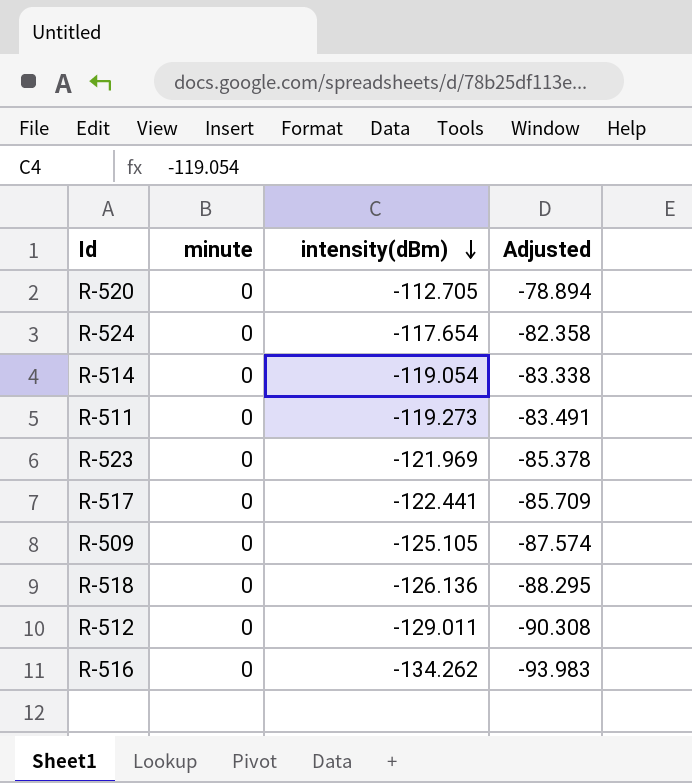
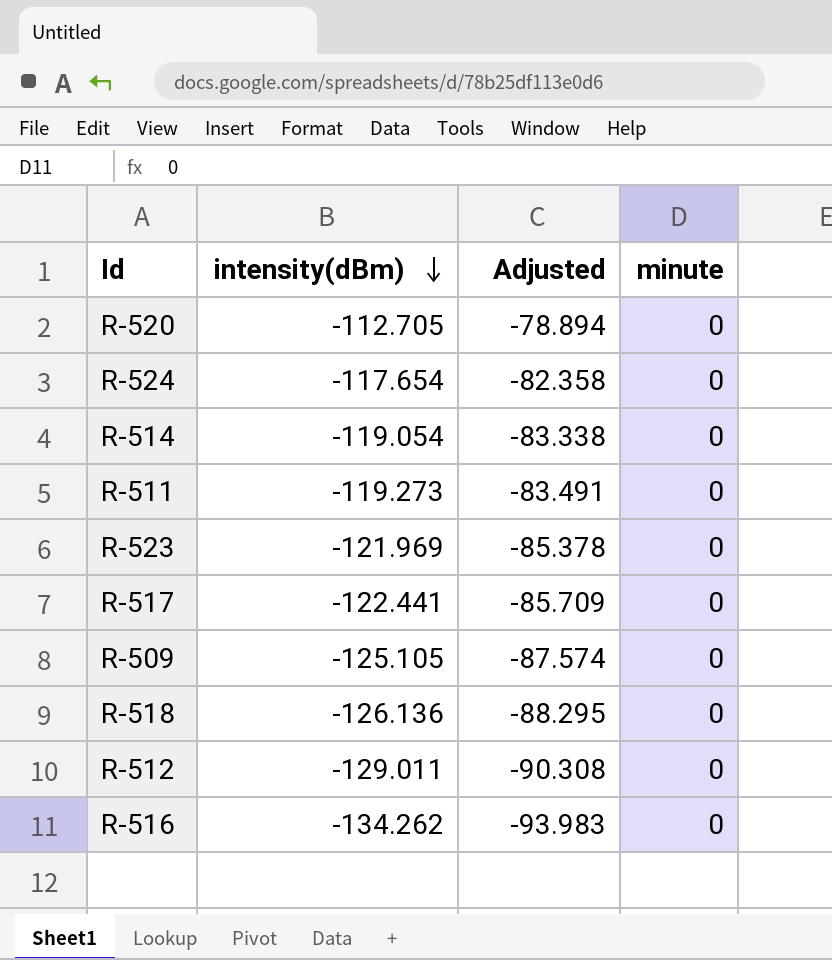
column minute | position: 2 -> 4

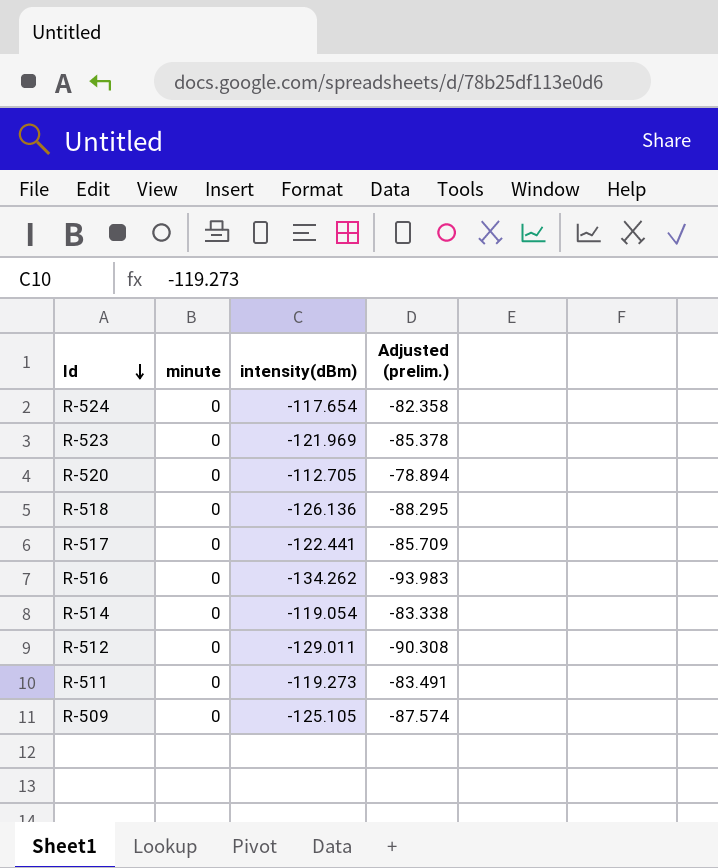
row order: intensity(dBm) descending -> Id descending
column minute | position: 4 -> 2
column name: Adjusted -> Adjusted (prelim.)

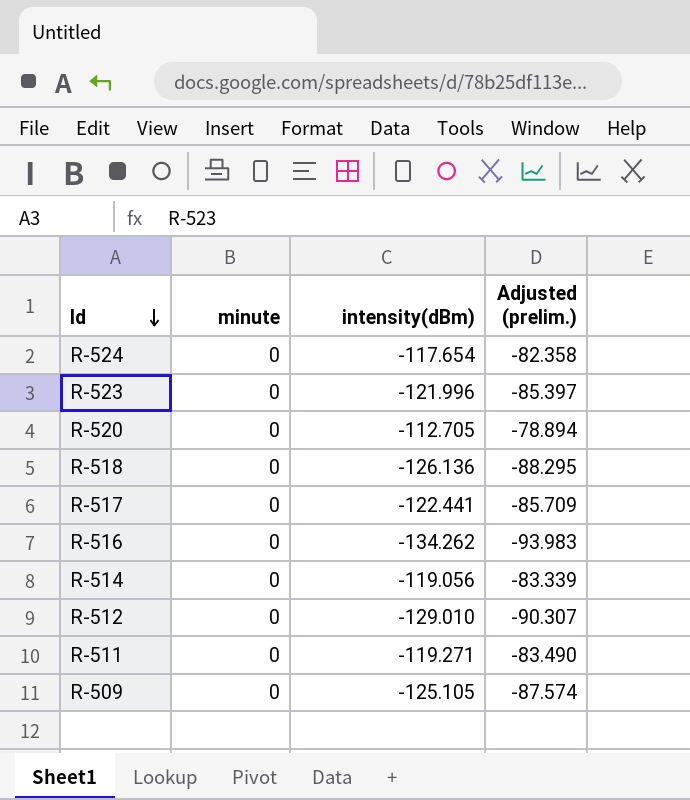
R-523 | intensity(dBm): -121.969 -> -121.996
R-523 | Adjusted (prelim.): -85.378 -> -85.397
R-514 | intensity(dBm): -119.054 -> -119.056
R-514 | Adjusted (prelim.): -83.338 -> -83.339
R-512 | intensity(dBm): -129.011 -> -129.010
R-512 | Adjusted (prelim.): -90.308 -> -90.307
R-511 | intensity(dBm): -119.273 -> -119.271
R-511 | Adjusted (prelim.): -83.491 -> -83.490

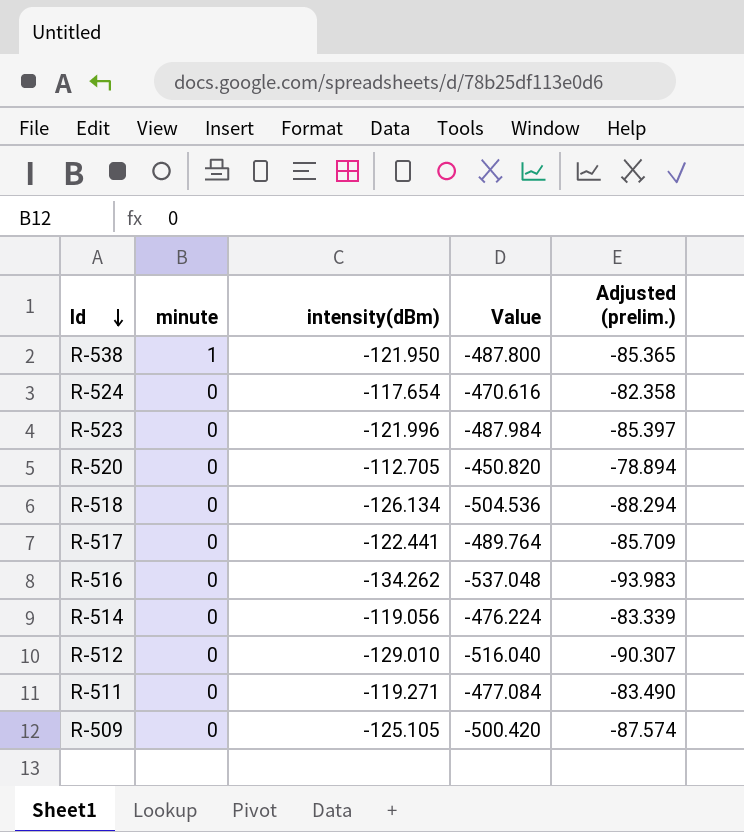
column Value | formula: none -> [intensity(dBm)] * 4
row R-538: none -> 1 | -121.950 | -487.800 | -85.365
R-518 | intensity(dBm): -126.136 -> -126.134
R-518 | Adjusted (prelim.): -88.295 -> -88.294

